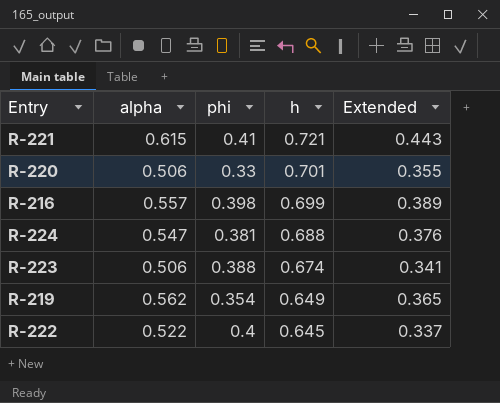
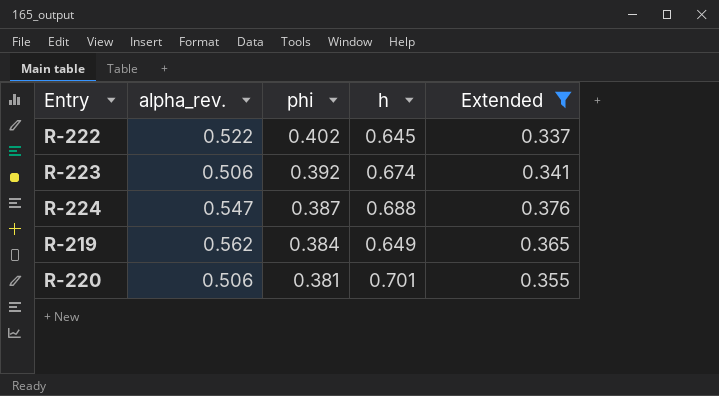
filter: none -> Extended <= 0.376
row order: h descending -> phi descending
column name: alpha -> alpha_rev.
R-222 | phi: 0.4 -> 0.402
R-223 | phi: 0.388 -> 0.392
R-224 | phi: 0.381 -> 0.387
R-219 | phi: 0.354 -> 0.384
R-220 | phi: 0.33 -> 0.381

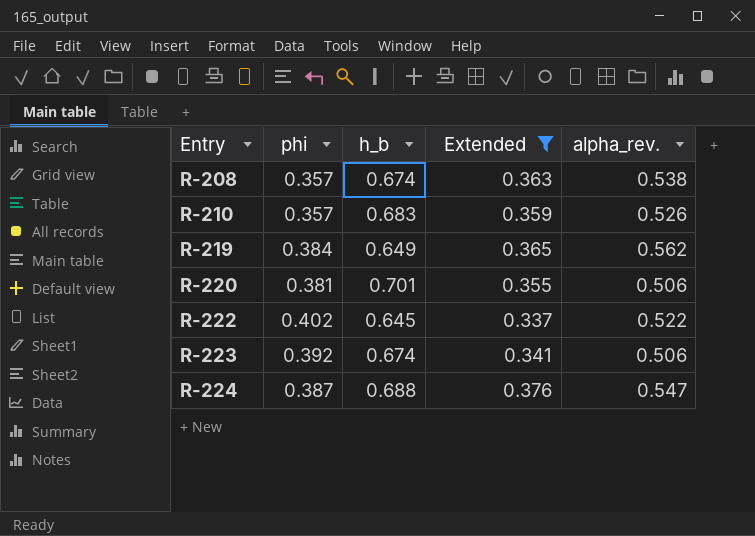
row order: phi descending -> Entry ascending
column name: h -> h_b
column alpha_rev. | position: 2 -> 5
row R-208: none -> 0.357 | 0.674 | 0.363 | 0.538
row R-210: none -> 0.357 | 0.683 | 0.359 | 0.526

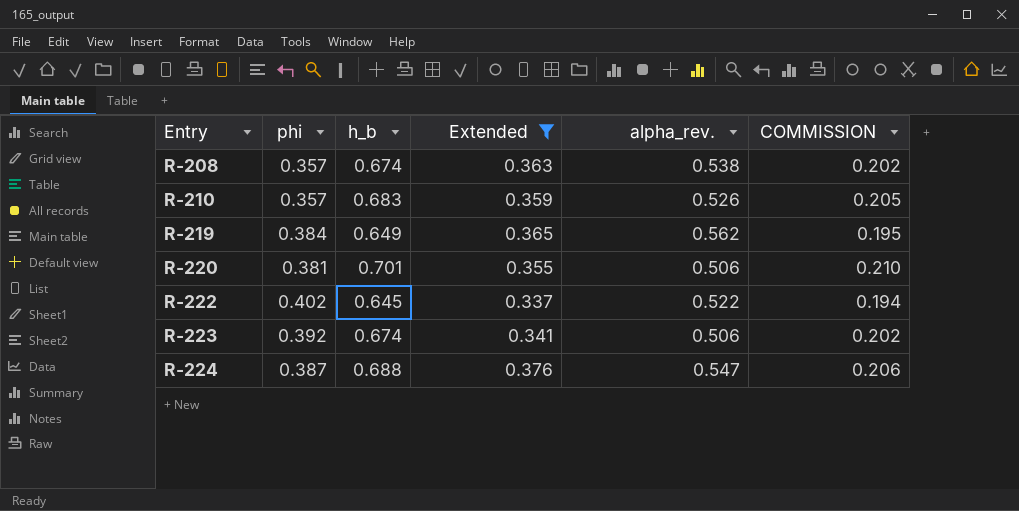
column COMMISSION | formula: none -> [h_b] * 0.3

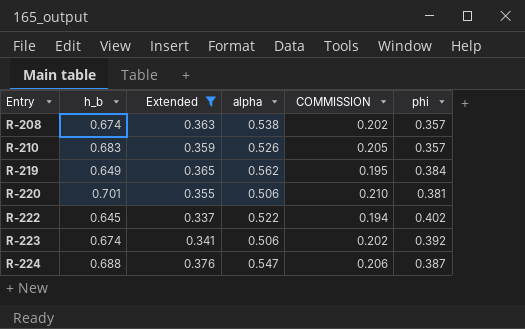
column name: alpha_rev. -> alpha
column phi | position: 2 -> 6

